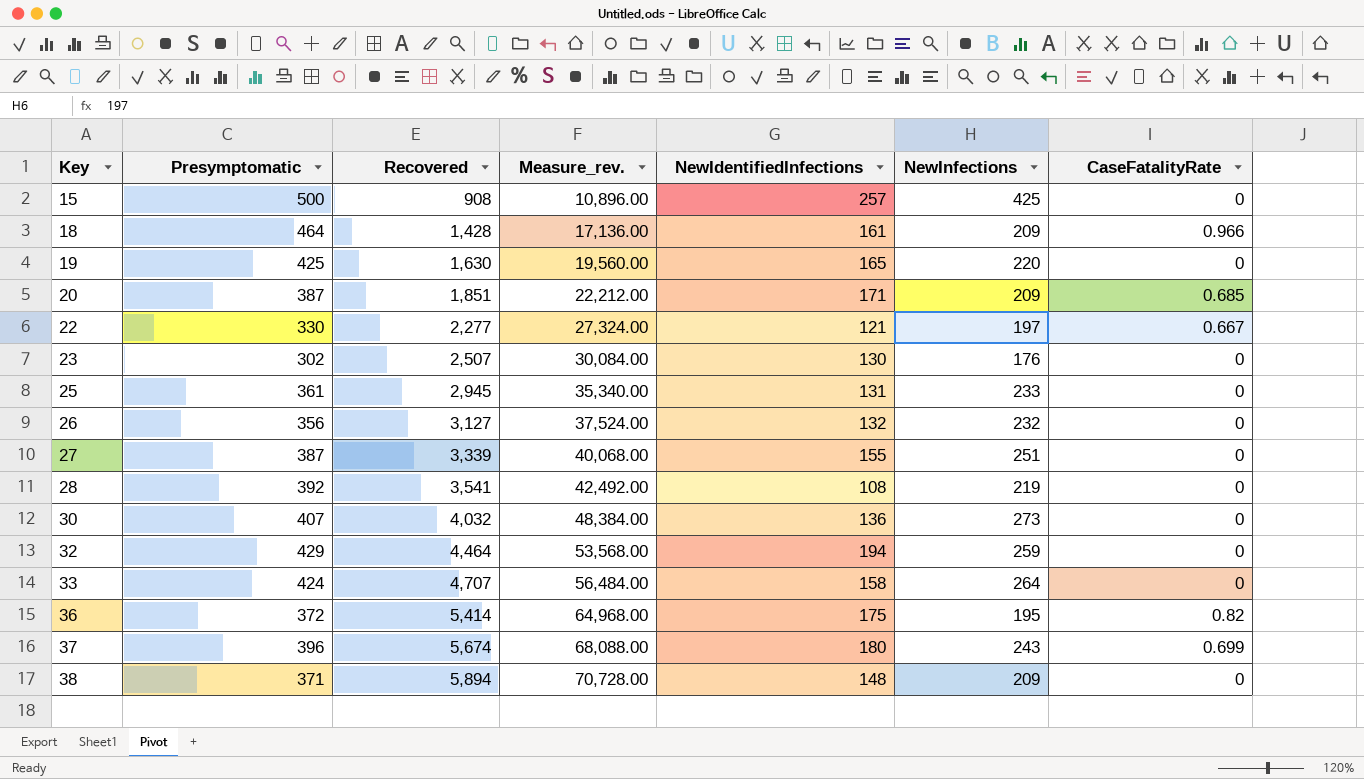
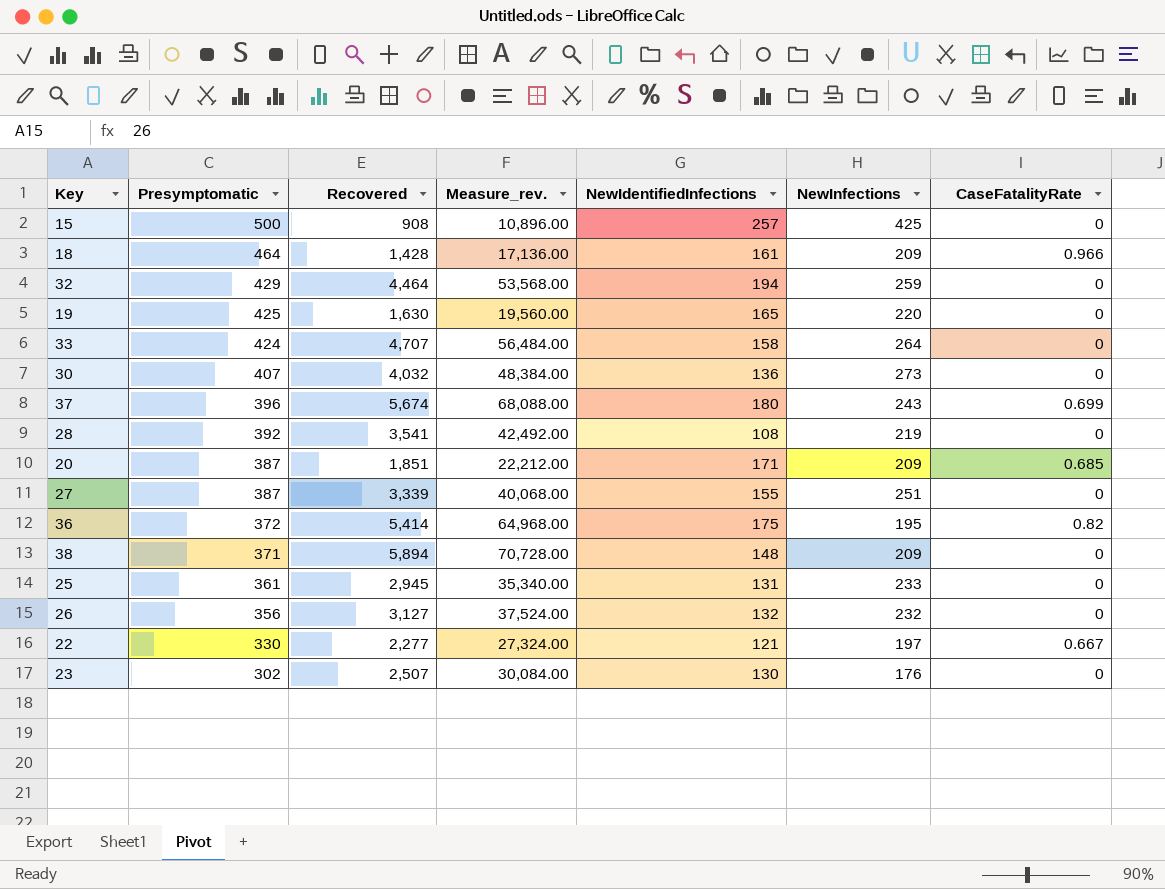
row order: Key ascending -> Presymptomatic descending

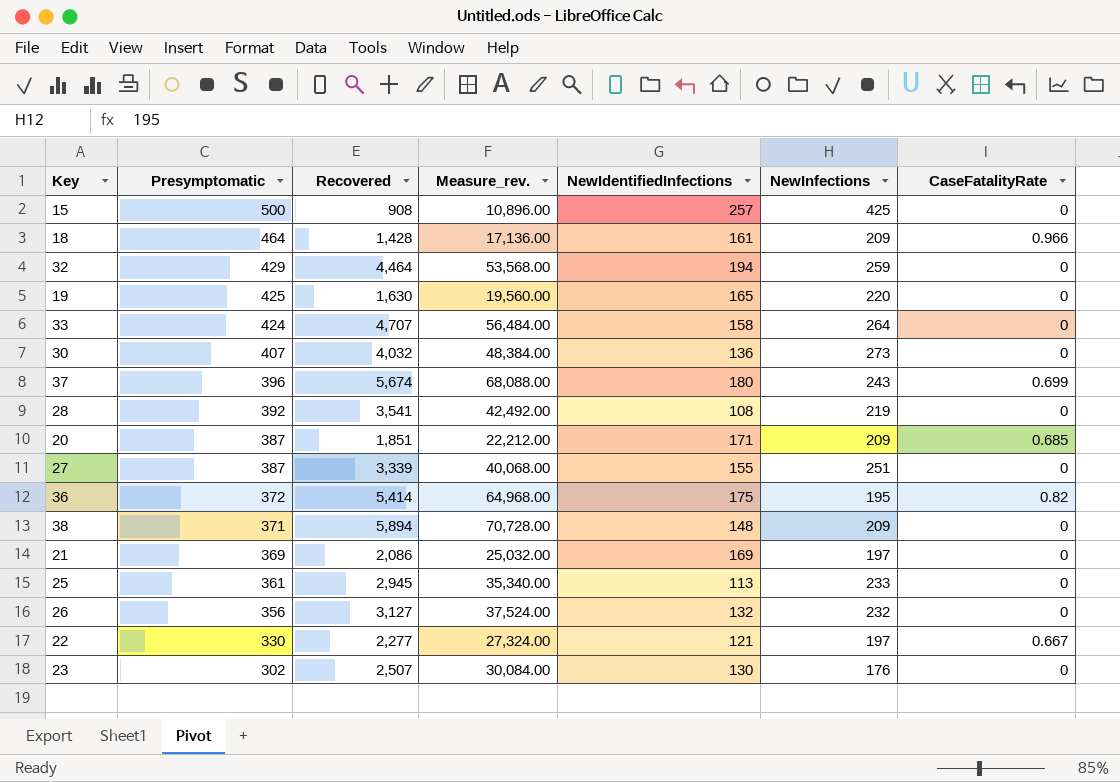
row 21: none -> 369 | 2,086 | 25,032.00 | 169 | 197 | 0
25 | NewIdentifiedInfections: 131 -> 113

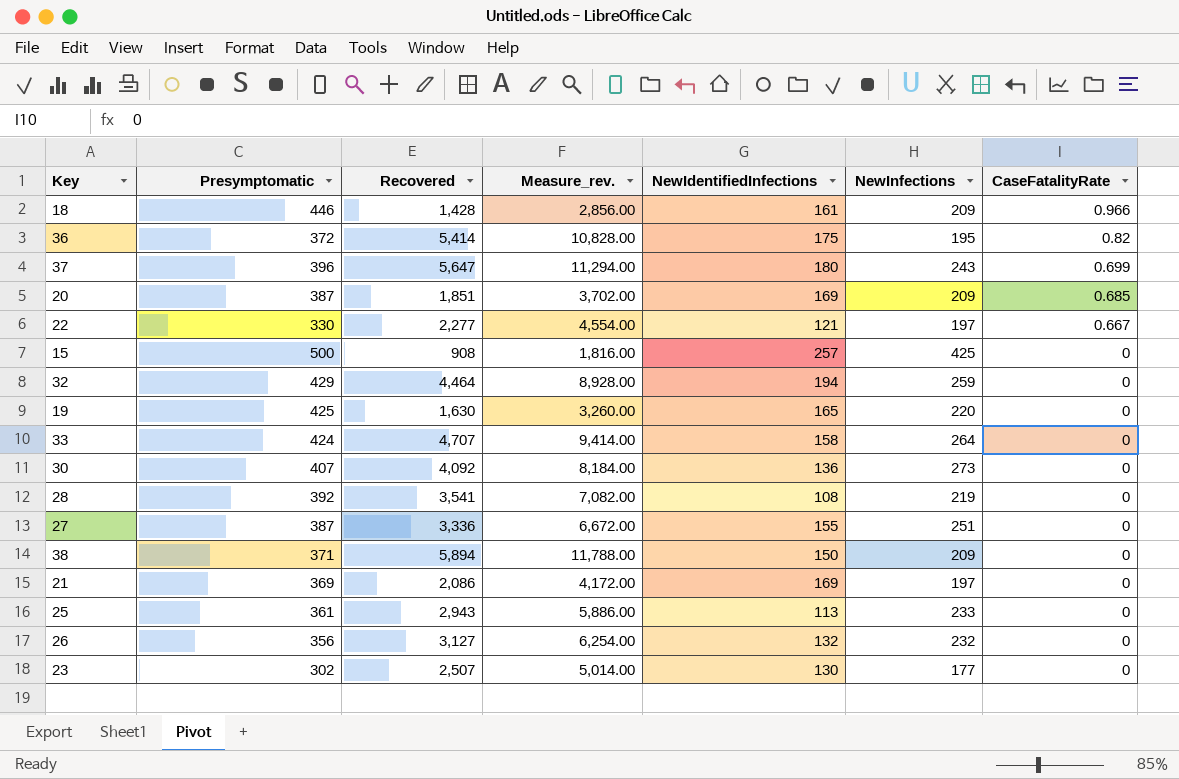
row order: Presymptomatic descending -> CaseFatalityRate descending
column Measure_rev. | formula: [Recovered] * 12 -> [Recovered] * 2
18 | Presymptomatic: 464 -> 446
37 | Recovered: 5,674 -> 5,647
20 | NewIdentifiedInfections: 171 -> 169
30 | Recovered: 4,032 -> 4,092
27 | Recovered: 3,339 -> 3,336
38 | NewIdentifiedInfections: 148 -> 150
25 | Recovered: 2,945 -> 2,943
23 | NewInfections: 176 -> 177

